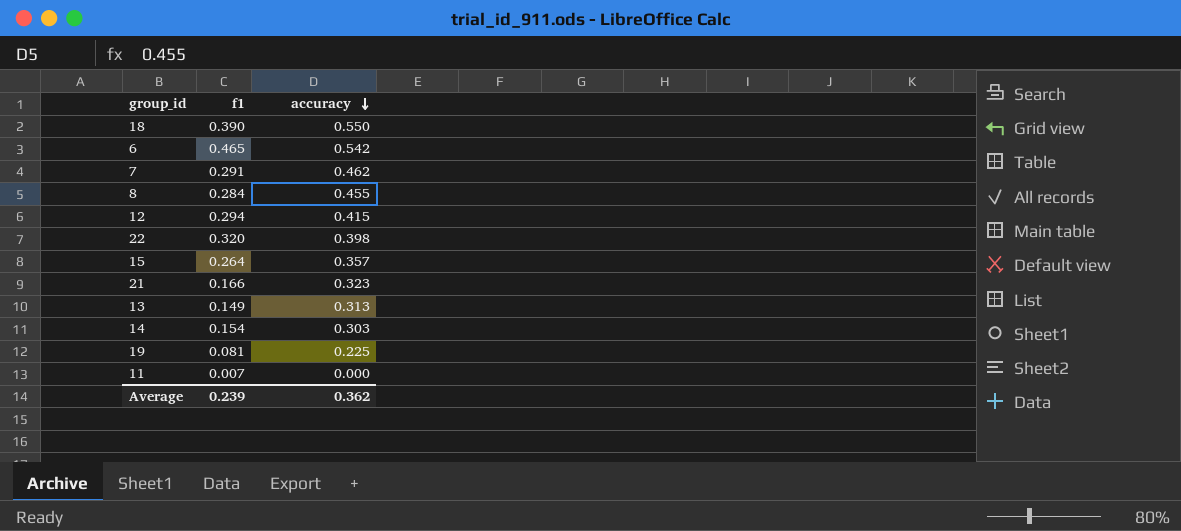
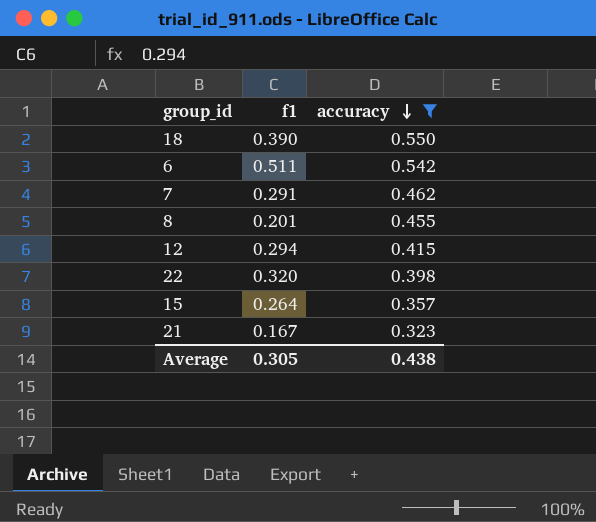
filter: none -> accuracy >= 0.323
6 | f1: 0.465 -> 0.511
8 | f1: 0.284 -> 0.201
21 | f1: 0.166 -> 0.167
Average | f1: 0.239 -> 0.305
Average | accuracy: 0.362 -> 0.438

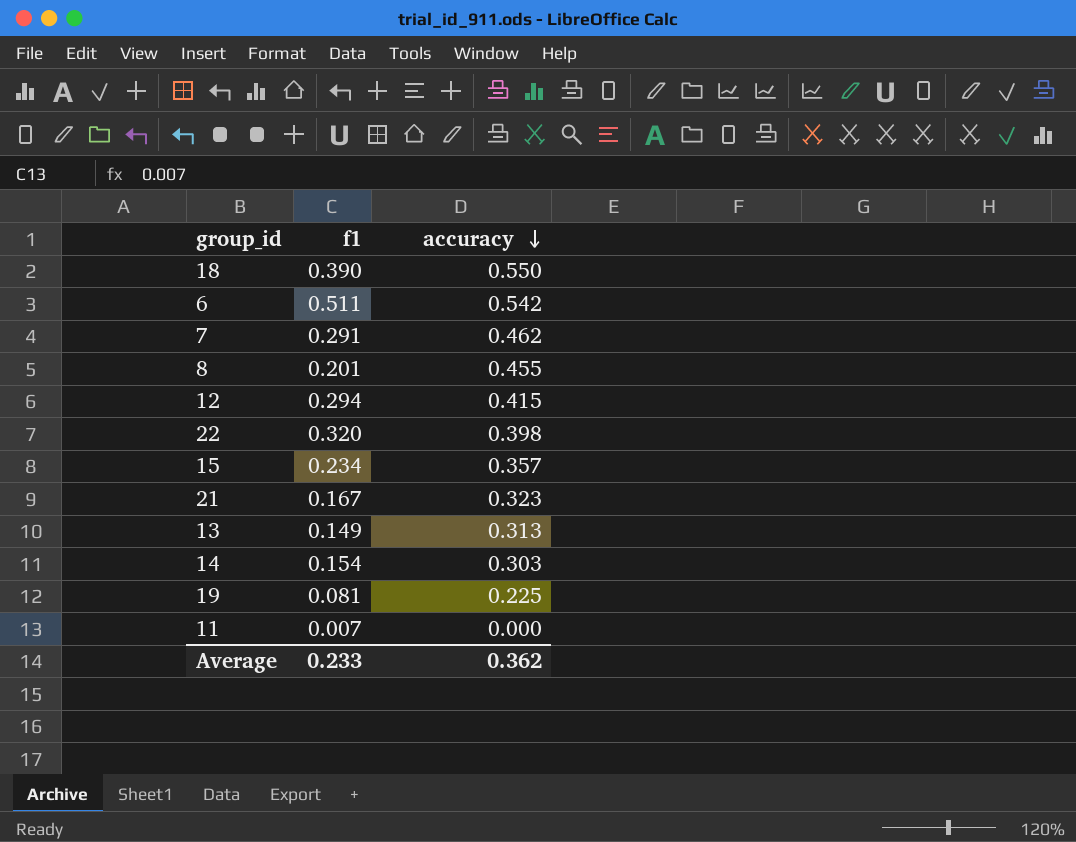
filter: accuracy >= 0.323 -> none
15 | f1: 0.264 -> 0.234
Average | f1: 0.305 -> 0.233
Average | accuracy: 0.438 -> 0.362

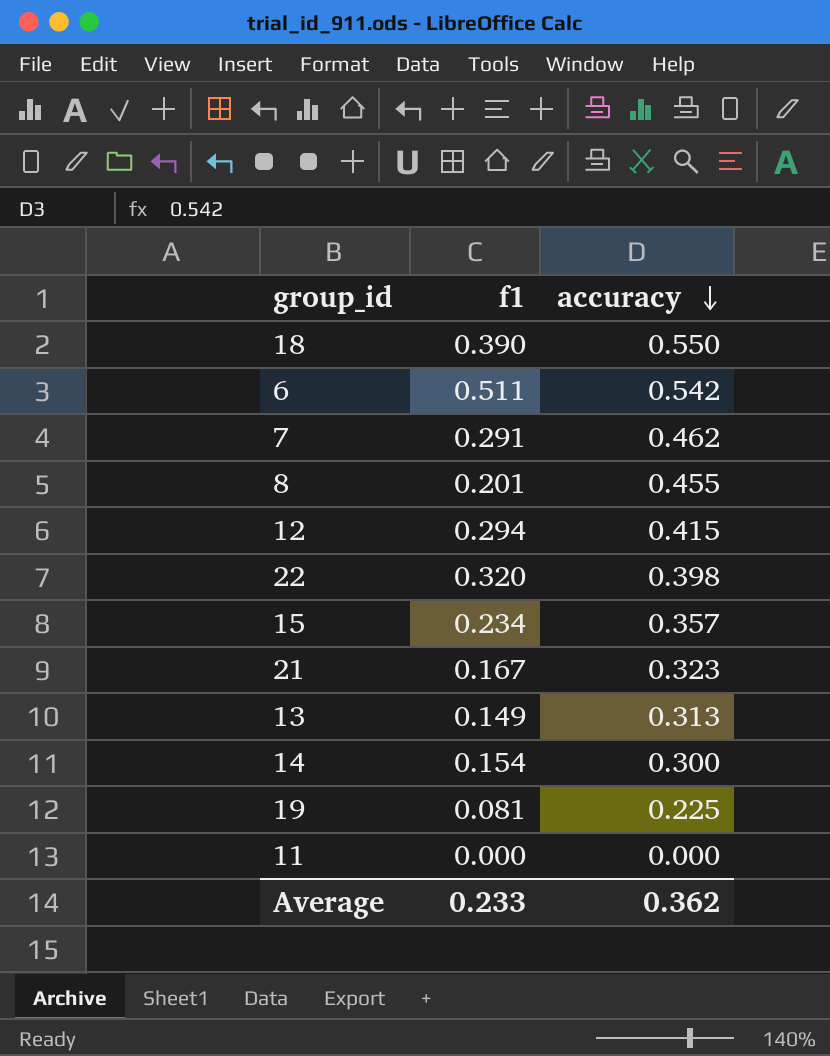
14 | accuracy: 0.303 -> 0.300
11 | f1: 0.007 -> 0.000

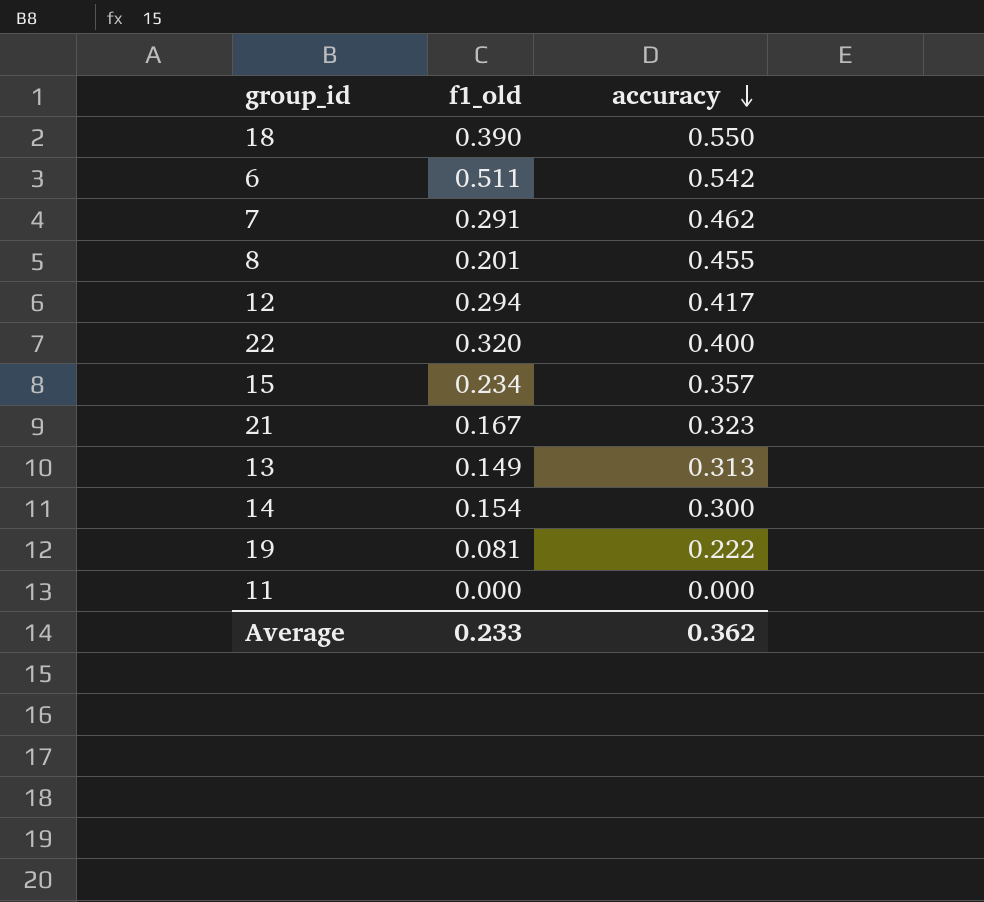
column name: f1 -> f1_old
12 | accuracy: 0.415 -> 0.417
22 | accuracy: 0.398 -> 0.400
19 | accuracy: 0.225 -> 0.222

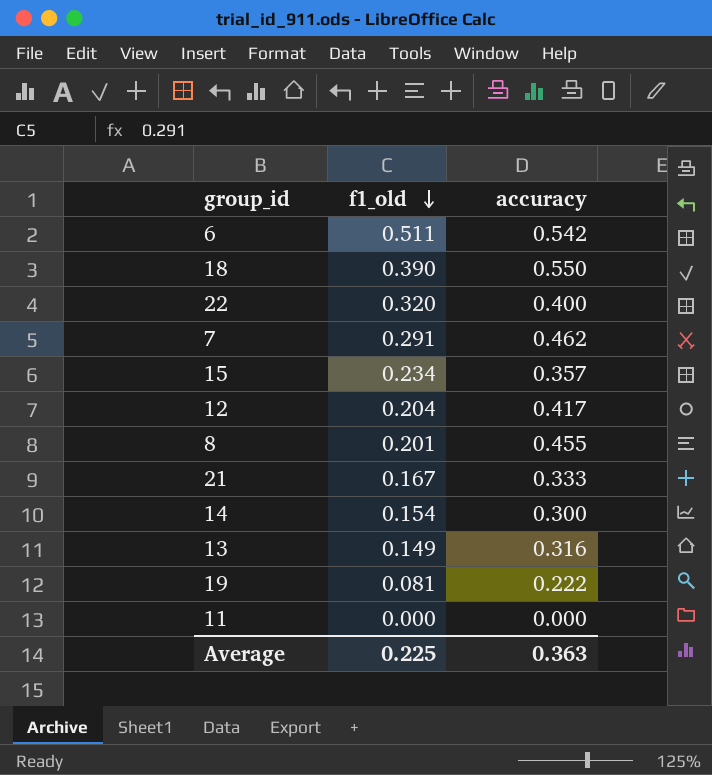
row order: accuracy descending -> f1_old descending
12 | f1_old: 0.294 -> 0.204
21 | accuracy: 0.323 -> 0.333
13 | accuracy: 0.313 -> 0.316
Average | f1_old: 0.233 -> 0.225
Average | accuracy: 0.362 -> 0.363

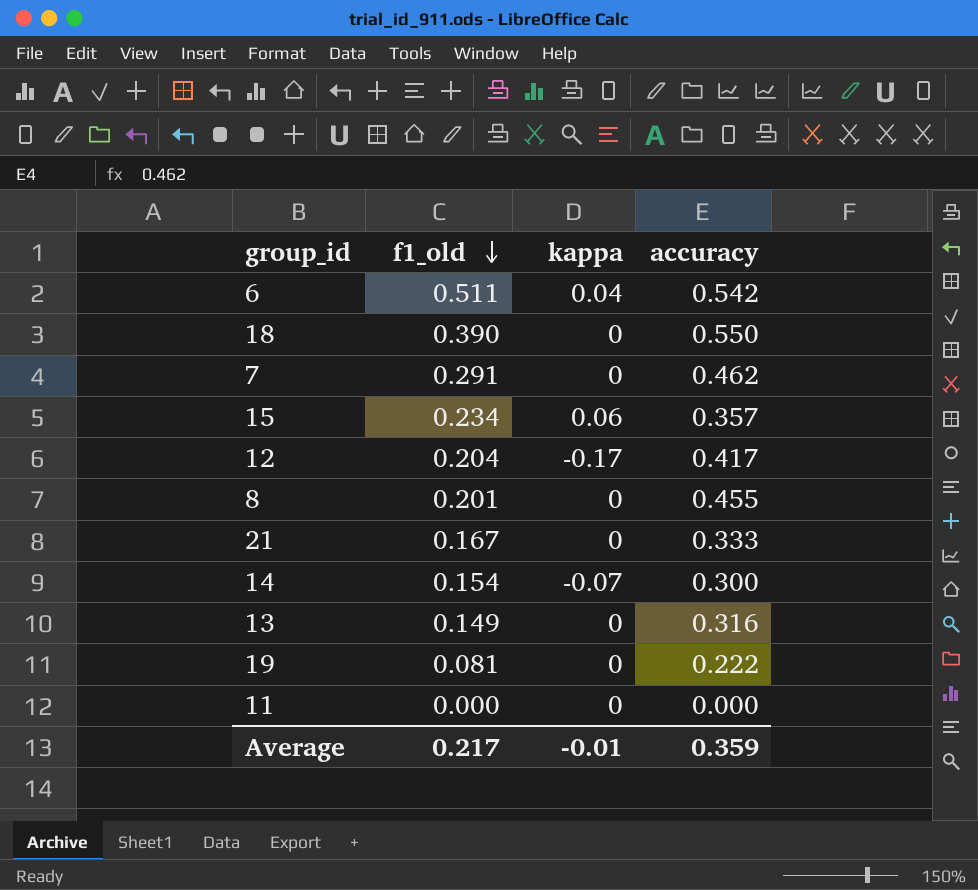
column kappa | position: none -> 3
row 22: 0.320 | 0.400 -> none
Average | f1_old: 0.225 -> 0.217
Average | accuracy: 0.363 -> 0.359

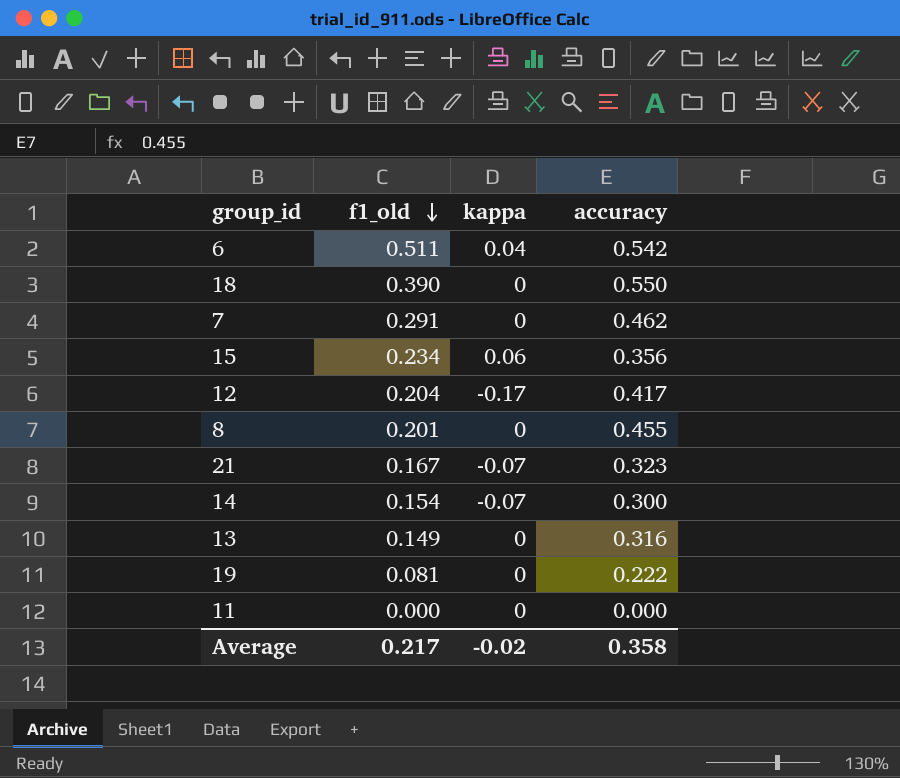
15 | accuracy: 0.357 -> 0.356
21 | kappa: 0 -> -0.07
21 | accuracy: 0.333 -> 0.323
Average | kappa: -0.01 -> -0.02
Average | accuracy: 0.359 -> 0.358

